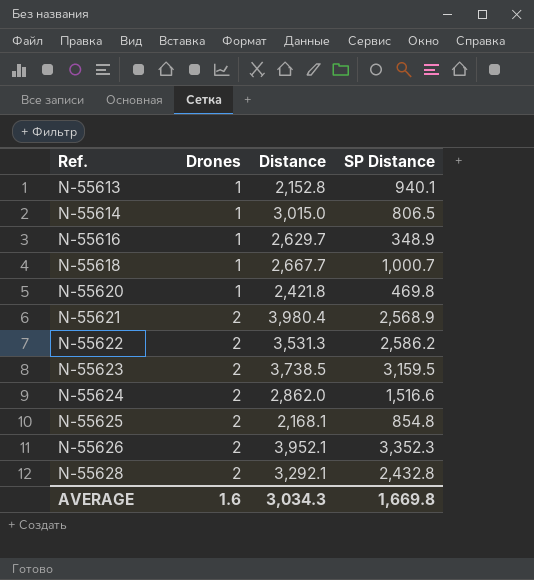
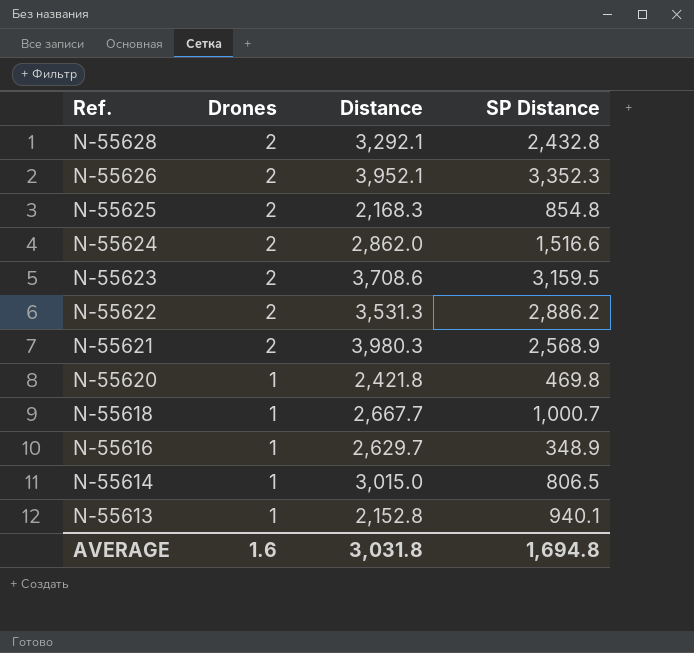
row order: Ref. ascending -> Ref. descending
N-55625 | Distance: 2,168.1 -> 2,168.3
N-55623 | Distance: 3,738.5 -> 3,708.6
N-55622 | SP Distance: 2,586.2 -> 2,886.2
N-55621 | Distance: 3,980.4 -> 3,980.3
AVERAGE | Distance: 3,034.3 -> 3,031.8
AVERAGE | SP Distance: 1,669.8 -> 1,694.8

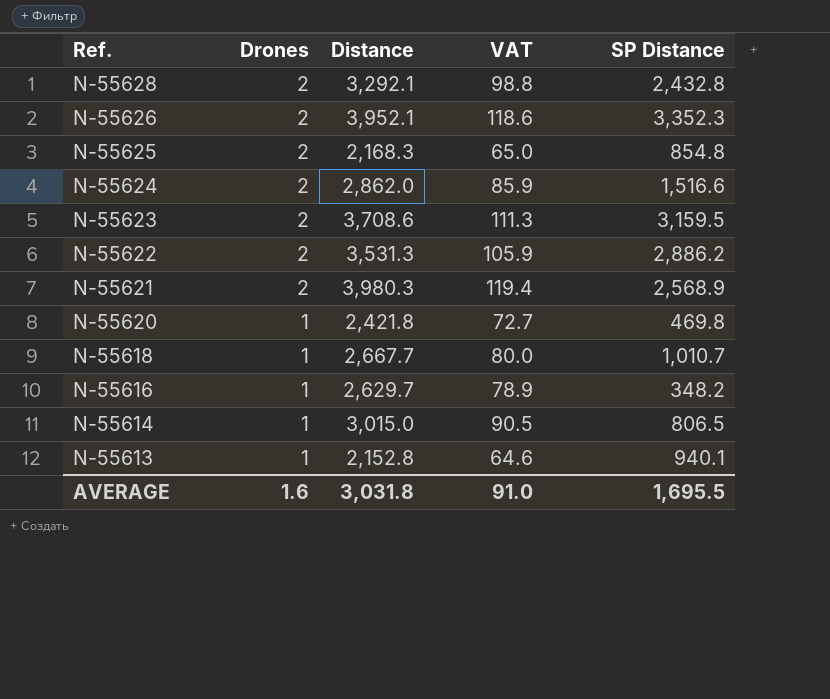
column VAT | formula: none -> [Distance] * 0.03
N-55618 | SP Distance: 1,000.7 -> 1,010.7
N-55616 | SP Distance: 348.9 -> 348.2
AVERAGE | SP Distance: 1,694.8 -> 1,695.5

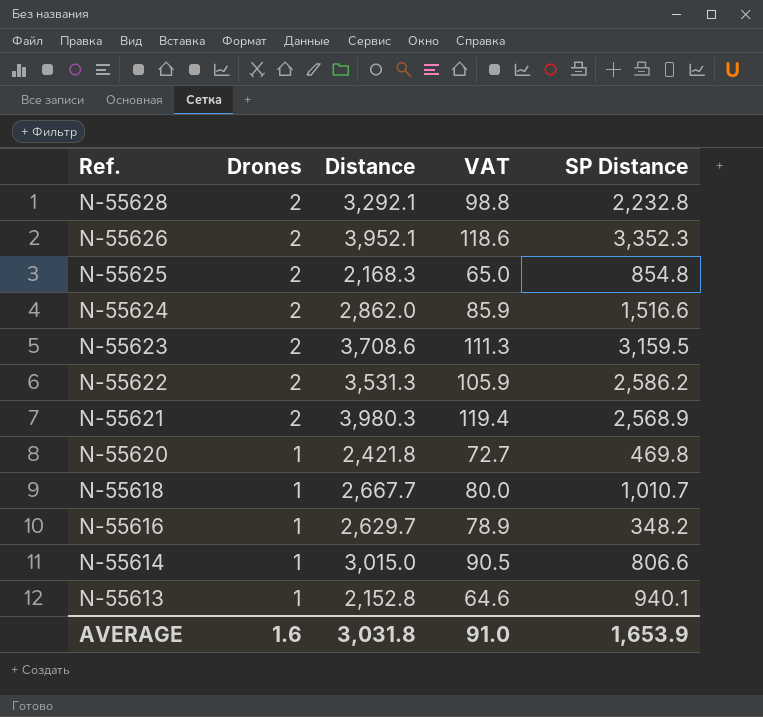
N-55628 | SP Distance: 2,432.8 -> 2,232.8
N-55622 | SP Distance: 2,886.2 -> 2,586.2
N-55614 | SP Distance: 806.5 -> 806.6
AVERAGE | SP Distance: 1,695.5 -> 1,653.9

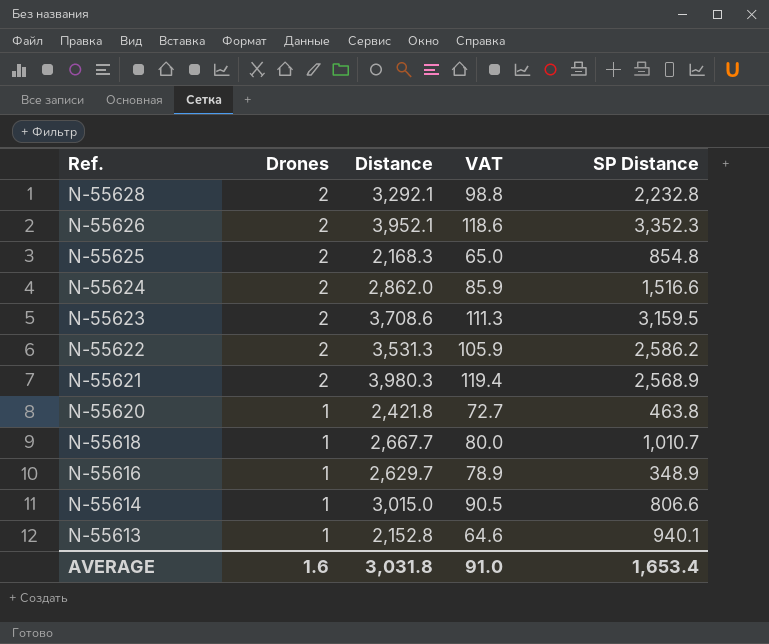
N-55620 | SP Distance: 469.8 -> 463.8
N-55616 | SP Distance: 348.2 -> 348.9
AVERAGE | SP Distance: 1,653.9 -> 1,653.4

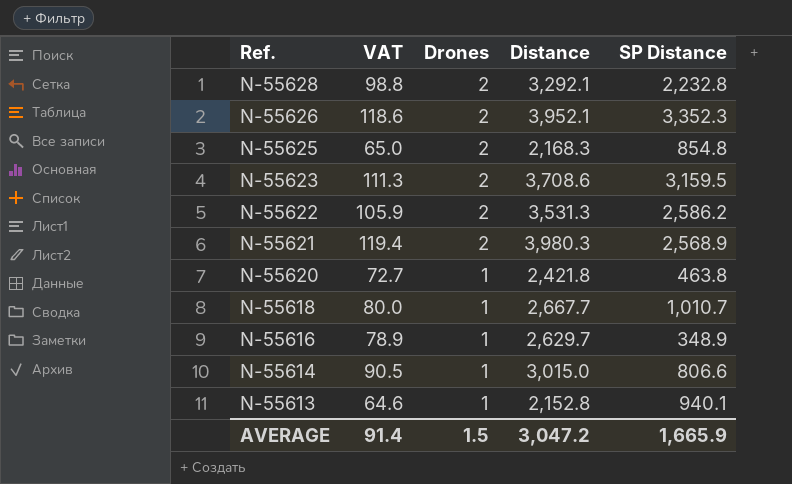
column VAT | position: 4 -> 2
row N-55624: 2 | 2,862.0 | 85.9 | 1,516.6 -> none
AVERAGE | VAT: 91.0 -> 91.4
AVERAGE | Drones: 1.6 -> 1.5
AVERAGE | Distance: 3,031.8 -> 3,047.2
AVERAGE | SP Distance: 1,653.4 -> 1,665.9

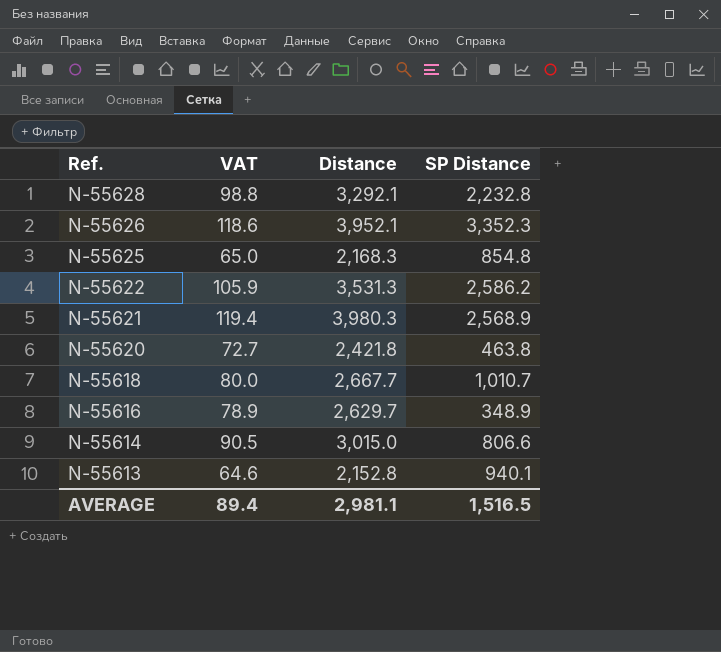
column Drones | position: 3 -> none
row N-55623: 111.3 | 2 | 3,708.6 | 3,159.5 -> none
AVERAGE | VAT: 91.4 -> 89.4
AVERAGE | Distance: 3,047.2 -> 2,981.1
AVERAGE | SP Distance: 1,665.9 -> 1,516.5

